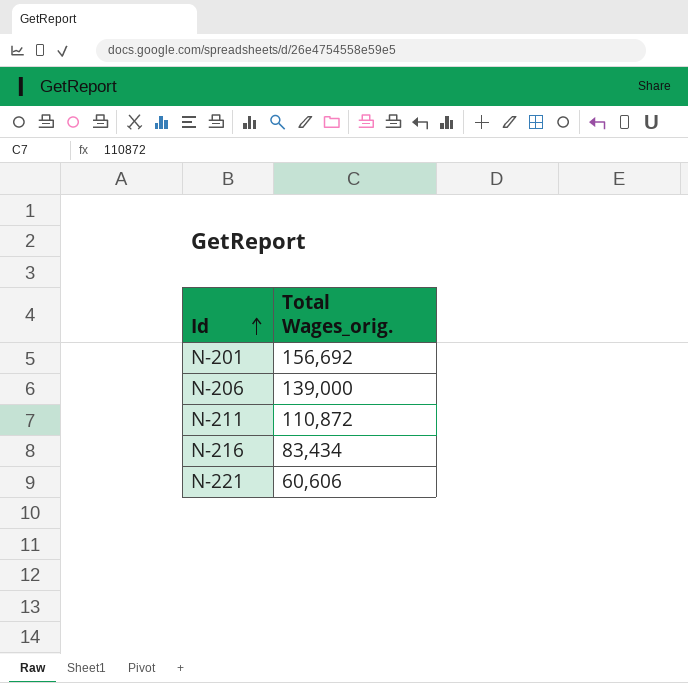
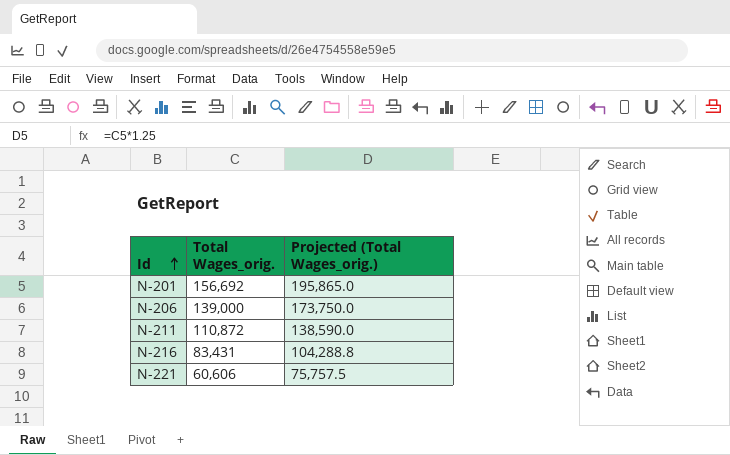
column Projected (Total Wages_orig.) | formula: none -> [Total Wages_orig.] * 1.25
N-216 | Total Wages_orig.: 83,434 -> 83,431

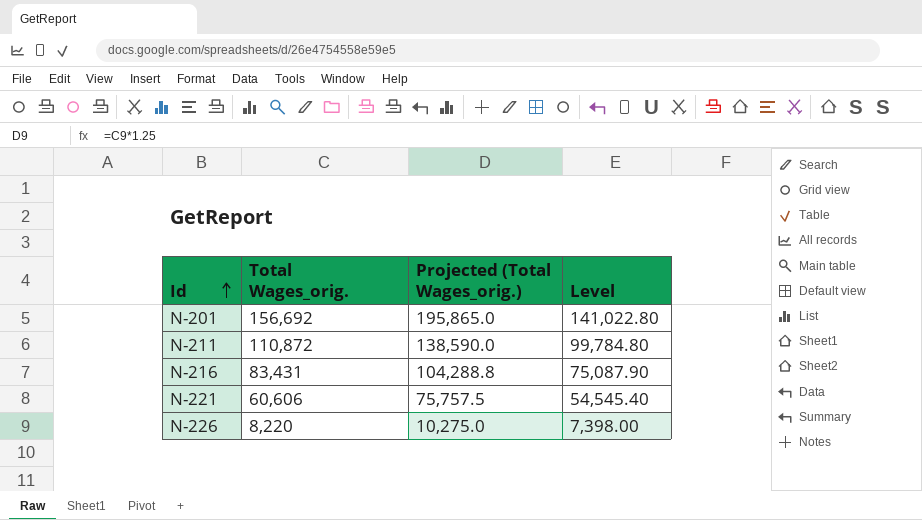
column Level | formula: none -> [Total Wages_orig.] * 0.9
row N-206: 139,000 | 173,750.0 -> none
row N-226: none -> 8,220 | 10,275.0 | 7,398.00

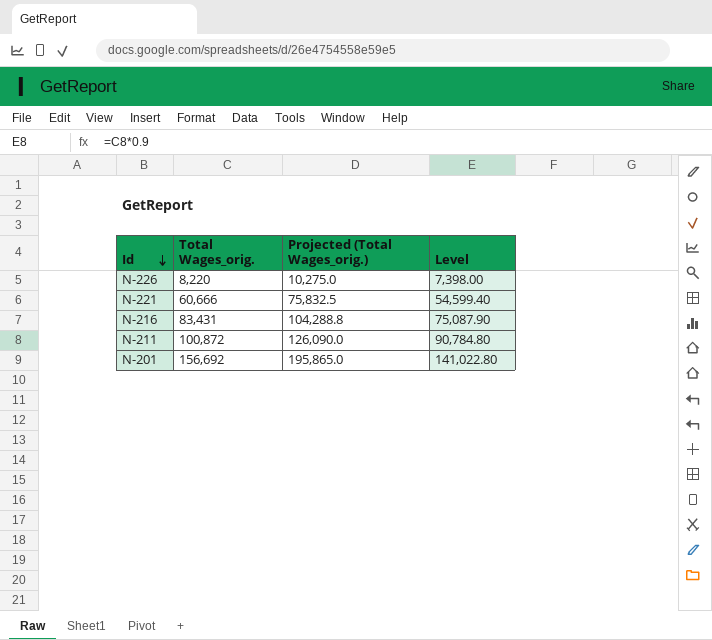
row order: Id ascending -> Id descending
N-221 | Total Wages_orig.: 60,606 -> 60,666
N-221 | Projected (Total Wages_orig.): 75,757.5 -> 75,832.5
N-221 | Level: 54,545.40 -> 54,599.40
N-211 | Total Wages_orig.: 110,872 -> 100,872
N-211 | Projected (Total Wages_orig.): 138,590.0 -> 126,090.0
N-211 | Level: 99,784.80 -> 90,784.80

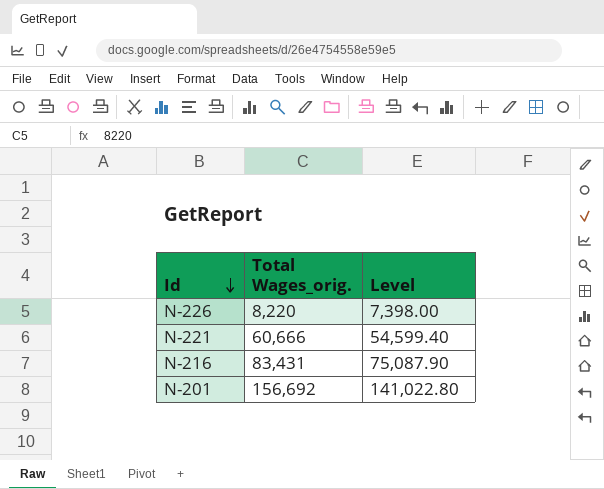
column Projected (Total Wages_orig.) | formula: [Total Wages_orig.] * 1.25 -> none
row N-211: 100,872 | 126,090.0 | 90,784.80 -> none

